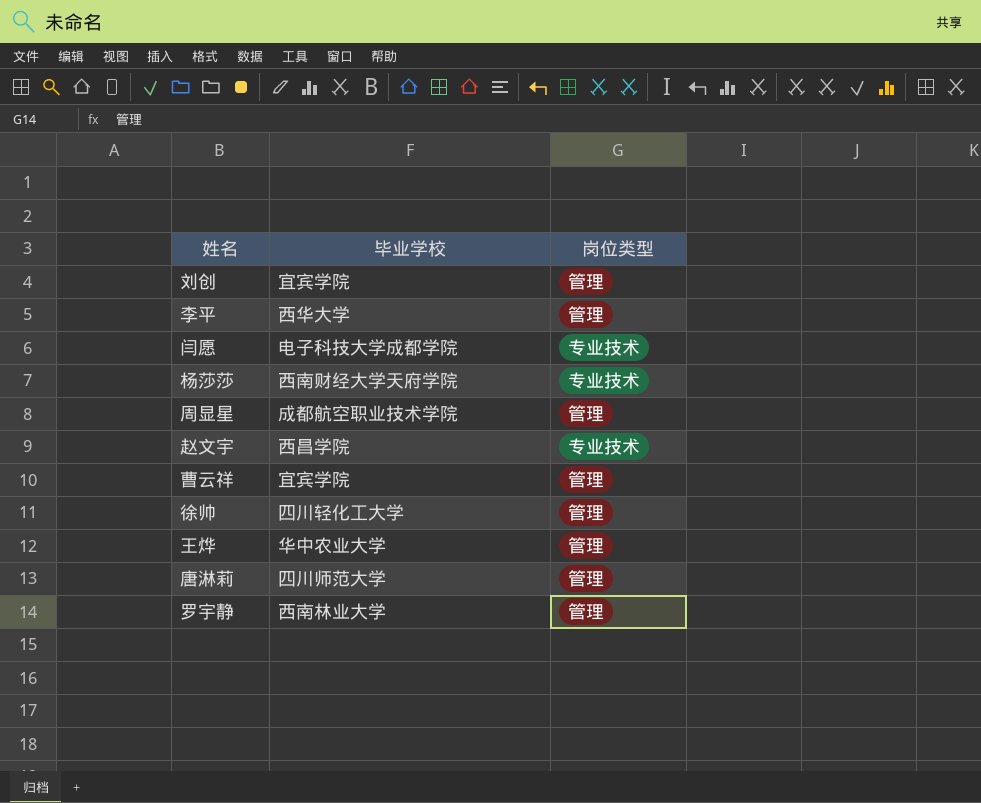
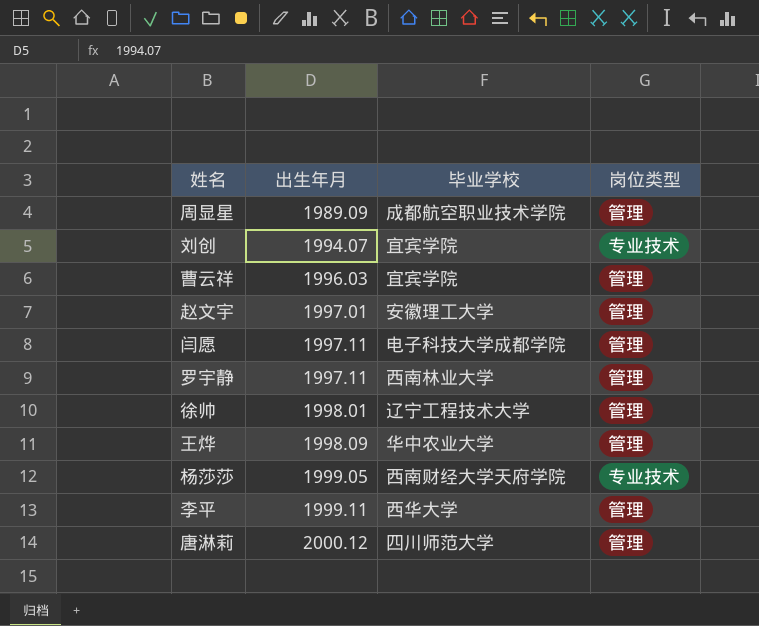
row order: none -> 出生年月 ascending
column 出生年月 | position: none -> 2
刘创 | 岗位类型: 管理 -> 专业技术
赵文宇 | 毕业学校: 西昌学院 -> 安徽理工大学
赵文宇 | 岗位类型: 专业技术 -> 管理
闫愿 | 岗位类型: 专业技术 -> 管理
徐帅 | 毕业学校: 四川轻化工大学 -> 辽宁工程技术大学

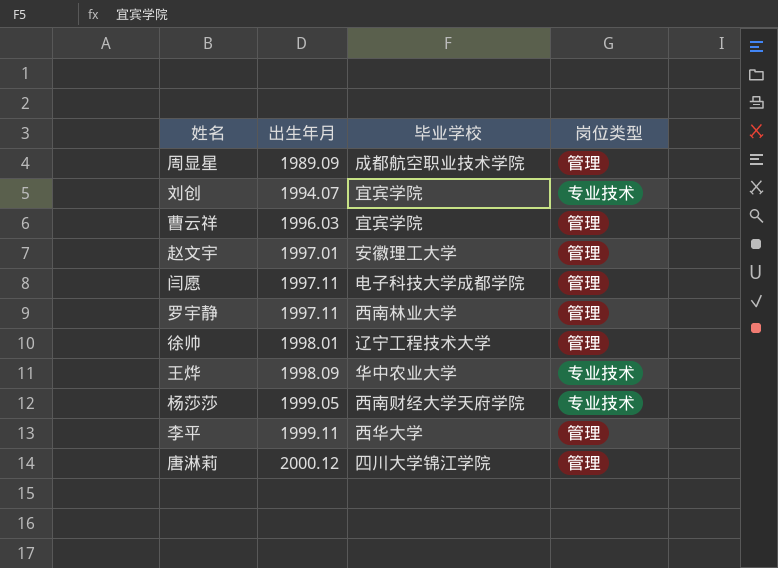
王烨 | 岗位类型: 管理 -> 专业技术
唐淋莉 | 毕业学校: 四川师范大学 -> 四川大学锦江学院

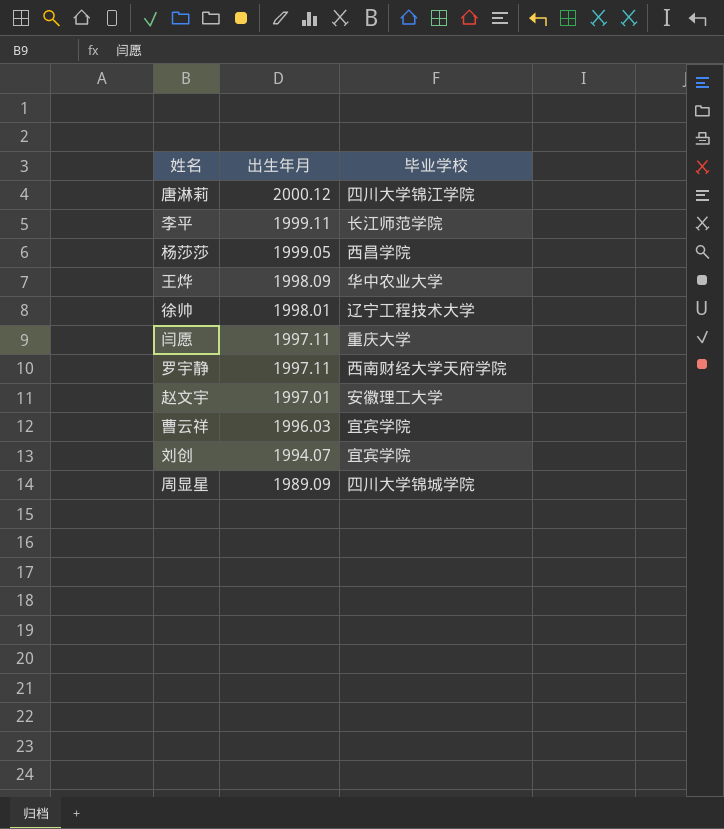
row order: 出生年月 ascending -> 出生年月 descending
column 岗位类型 | position: 4 -> none
李平 | 毕业学校: 西华大学 -> 长江师范学院
杨莎莎 | 毕业学校: 西南财经大学天府学院 -> 西昌学院
闫愿 | 毕业学校: 电子科技大学成都学院 -> 重庆大学
罗宇静 | 毕业学校: 西南林业大学 -> 西南财经大学天府学院
周显星 | 毕业学校: 成都航空职业技术学院 -> 四川大学锦城学院

